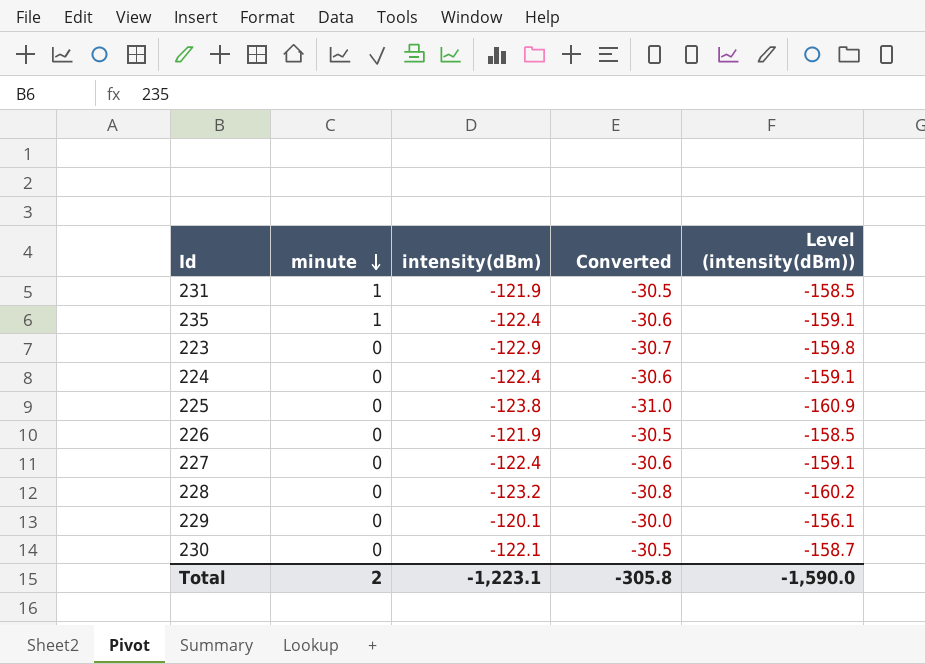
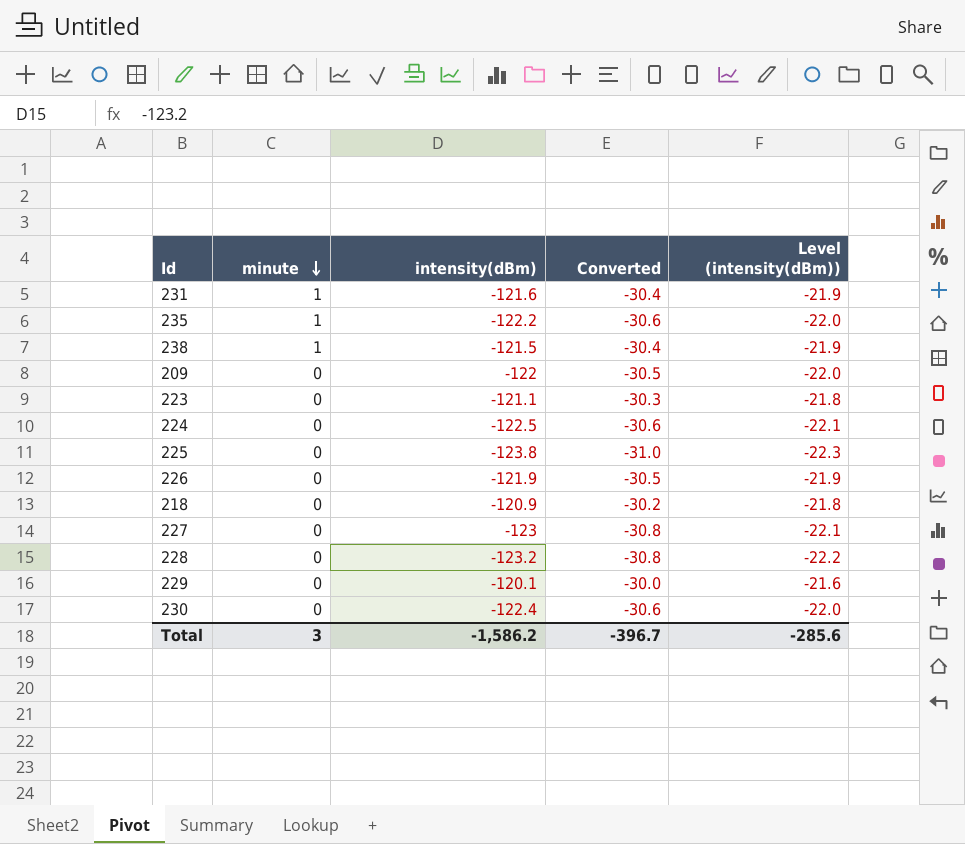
column Level (intensity(dBm)) | formula: [intensity(dBm)] * 1.3 -> [intensity(dBm)] * 0.18
231 | intensity(dBm): -121.9 -> -121.6
231 | Converted: -30.5 -> -30.4
235 | intensity(dBm): -122.4 -> -122.2
row 238: none -> 1 | -121.5 | -30.4 | -21.9
row 209: none -> 0 | -122 | -30.5 | -22.0
223 | intensity(dBm): -122.9 -> -121.1
223 | Converted: -30.7 -> -30.3
224 | intensity(dBm): -122.4 -> -122.5
row 218: none -> 0 | -120.9 | -30.2 | -21.8
227 | intensity(dBm): -122.4 -> -123
227 | Converted: -30.6 -> -30.8
230 | intensity(dBm): -122.1 -> -122.4
230 | Converted: -30.5 -> -30.6
Total | minute: 2 -> 3
Total | intensity(dBm): -1,223.1 -> -1,586.2
Total | Converted: -305.8 -> -396.7
Total | Level (intensity(dBm)): -1,590.0 -> -285.6

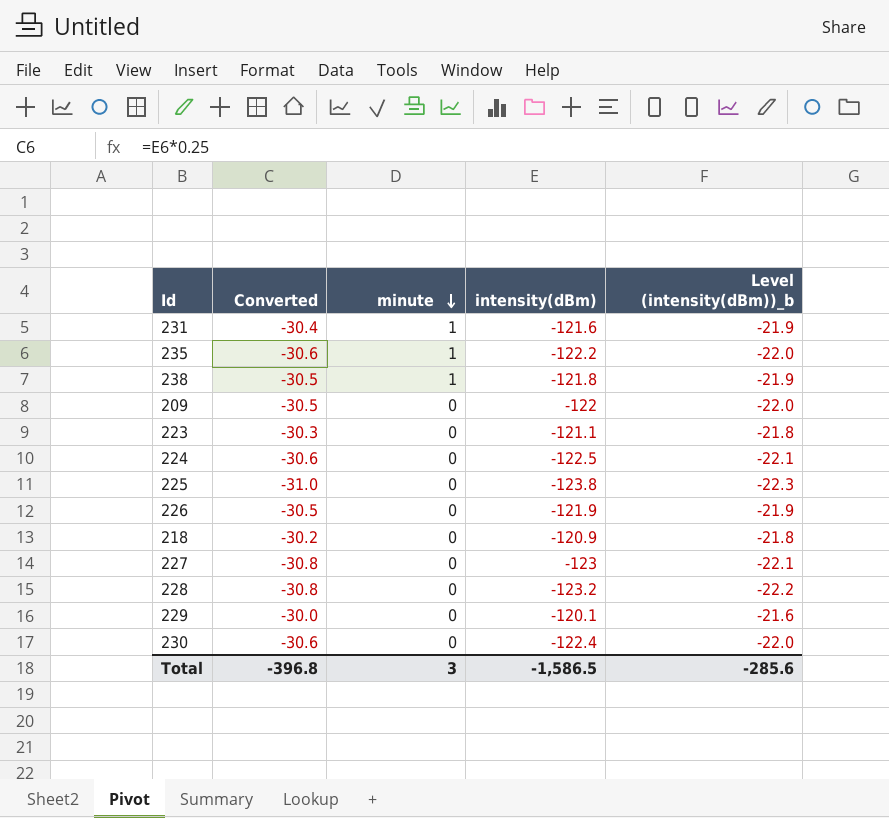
column Converted | position: 4 -> 2
column name: Level (intensity(dBm)) -> Level (intensity(dBm))_b
238 | Converted: -30.4 -> -30.5
238 | intensity(dBm): -121.5 -> -121.8
Total | Converted: -396.7 -> -396.8
Total | intensity(dBm): -1,586.2 -> -1,586.5

